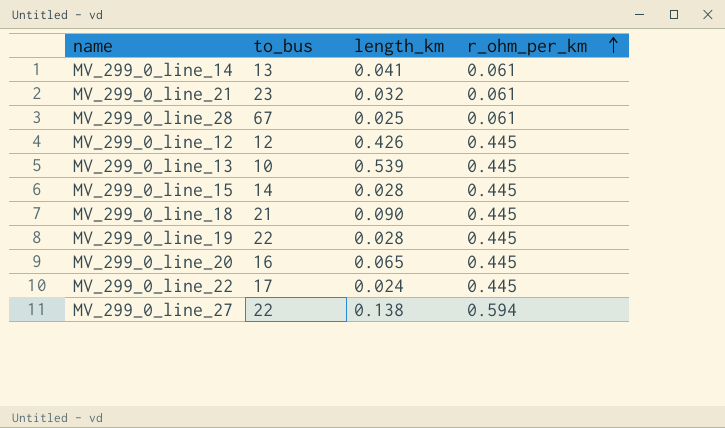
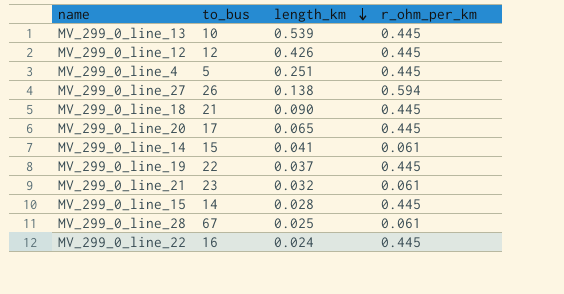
row order: r_ohm_per_km ascending -> length_km descending
row MV_299_0_line_4: none -> 5 | 0.251 | 0.445
MV_299_0_line_27 | to_bus: 22 -> 26
MV_299_0_line_20 | to_bus: 16 -> 17
MV_299_0_line_14 | to_bus: 13 -> 15
MV_299_0_line_19 | length_km: 0.028 -> 0.037
MV_299_0_line_22 | to_bus: 17 -> 16

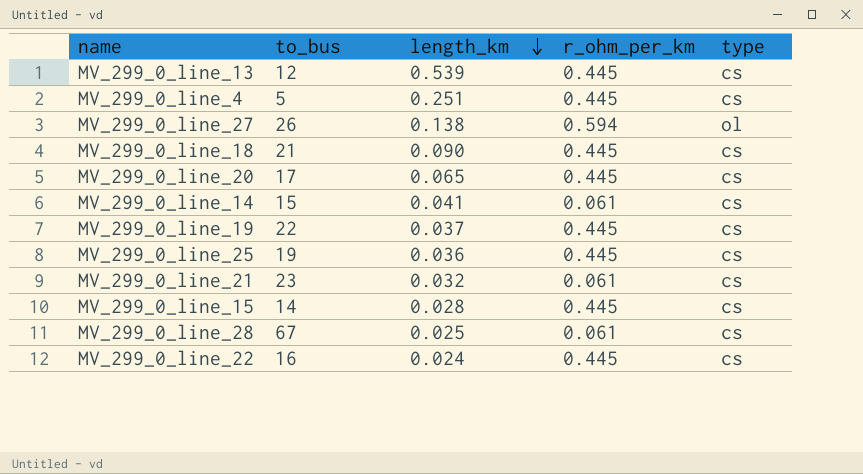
column type | position: none -> 5
row MV_299_0_line_12: 12 | 0.426 | 0.445 -> none
MV_299_0_line_13 | to_bus: 10 -> 12
row MV_299_0_line_25: none -> 19 | 0.036 | 0.445 | cs

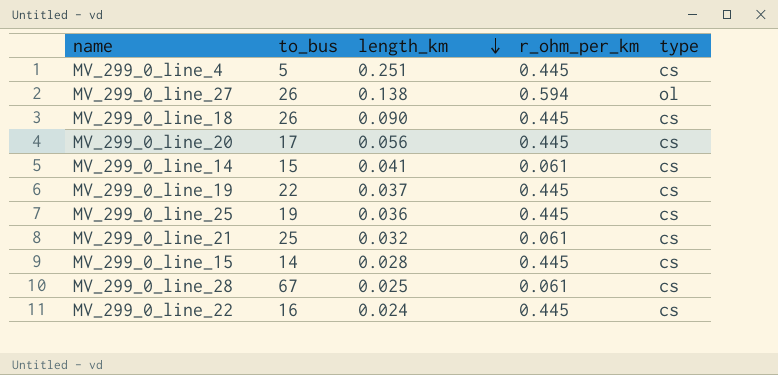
row MV_299_0_line_13: 12 | 0.539 | 0.445 | cs -> none
MV_299_0_line_18 | to_bus: 21 -> 26
MV_299_0_line_20 | length_km: 0.065 -> 0.056
MV_299_0_line_21 | to_bus: 23 -> 25

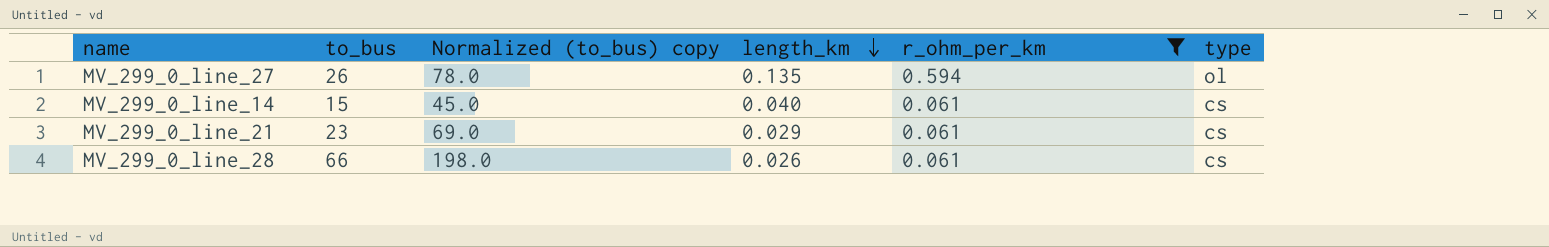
filter: none -> r_ohm_per_km != 0.445
column Normalized (to_bus) copy | formula: none -> [to_bus] * 3
MV_299_0_line_27 | length_km: 0.138 -> 0.135
MV_299_0_line_14 | length_km: 0.041 -> 0.040
MV_299_0_line_21 | to_bus: 25 -> 23
MV_299_0_line_21 | length_km: 0.032 -> 0.029
MV_299_0_line_28 | to_bus: 67 -> 66
MV_299_0_line_28 | length_km: 0.025 -> 0.026

